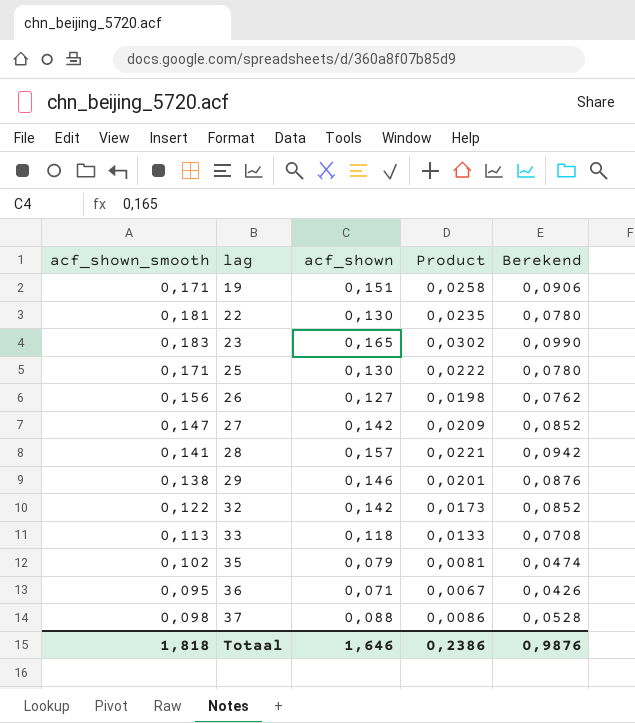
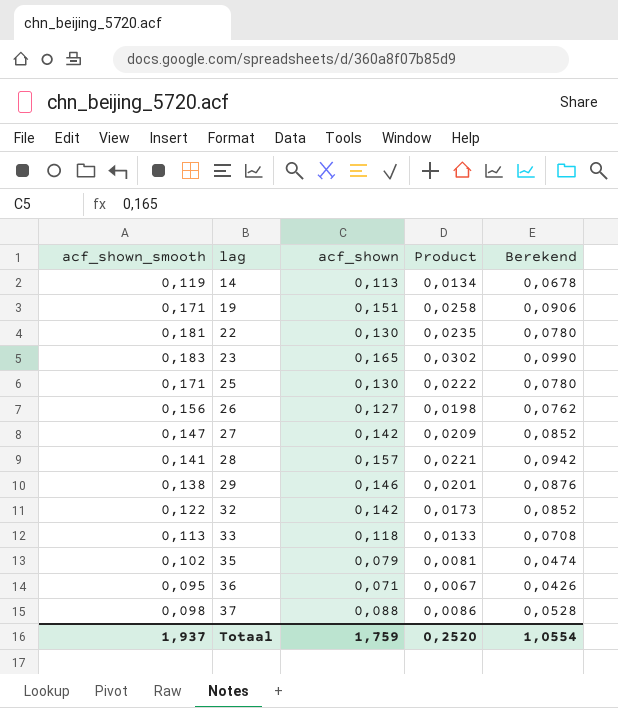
row 14: none -> 0,119 | 0,113 | 0,0134 | 0,0678
Totaal | acf_shown_smooth: 1,818 -> 1,937
Totaal | acf_shown: 1,646 -> 1,759
Totaal | Product: 0,2386 -> 0,2520
Totaal | Berekend: 0,9876 -> 1,0554

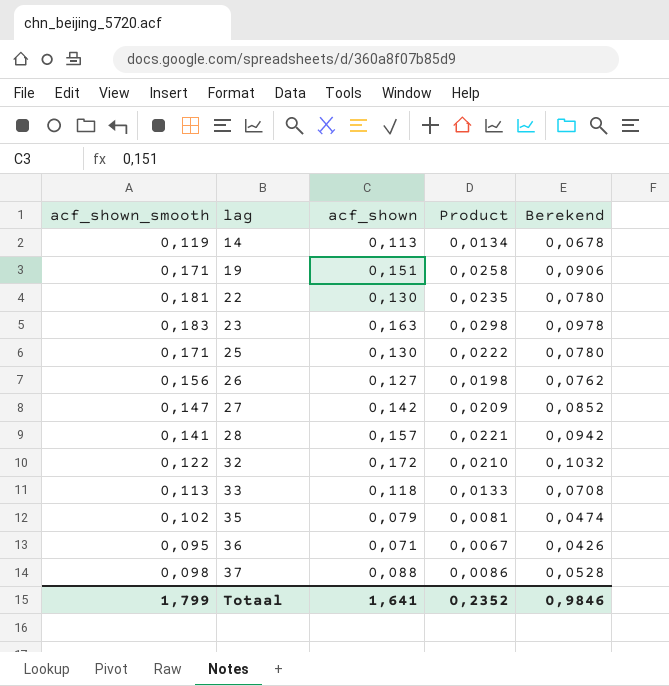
row 29: 0,138 | 0,146 | 0,0201 | 0,0876 -> none
23 | acf_shown: 0,165 -> 0,163
23 | Product: 0,0302 -> 0,0298
23 | Berekend: 0,0990 -> 0,0978
32 | acf_shown: 0,142 -> 0,172
32 | Product: 0,0173 -> 0,0210
32 | Berekend: 0,0852 -> 0,1032
Totaal | acf_shown_smooth: 1,937 -> 1,799
Totaal | acf_shown: 1,759 -> 1,641
Totaal | Product: 0,2520 -> 0,2352
Totaal | Berekend: 1,0554 -> 0,9846

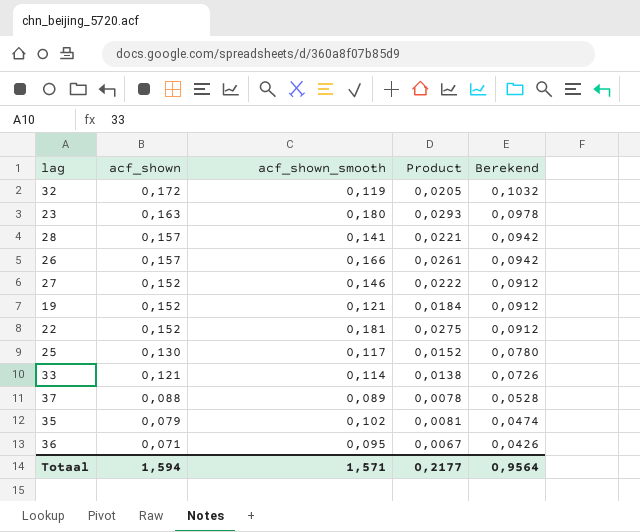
row order: lag ascending -> acf_shown descending
column acf_shown_smooth | position: 1 -> 3
row 14: 0,119 | 0,113 | 0,0134 | 0,0678 -> none
32 | acf_shown_smooth: 0,122 -> 0,119
32 | Product: 0,0210 -> 0,0205
23 | acf_shown_smooth: 0,183 -> 0,180
23 | Product: 0,0298 -> 0,0293
26 | acf_shown: 0,127 -> 0,157
26 | acf_shown_smooth: 0,156 -> 0,166
26 | Product: 0,0198 -> 0,0261
26 | Berekend: 0,0762 -> 0,0942
27 | acf_shown: 0,142 -> 0,152
27 | acf_shown_smooth: 0,147 -> 0,146
27 | Product: 0,0209 -> 0,0222
27 | Berekend: 0,0852 -> 0,0912
19 | acf_shown: 0,151 -> 0,152
19 | acf_shown_smooth: 0,171 -> 0,121
19 | Product: 0,0258 -> 0,0184
19 | Berekend: 0,0906 -> 0,0912
22 | acf_shown: 0,130 -> 0,152
22 | Product: 0,0235 -> 0,0275
22 | Berekend: 0,0780 -> 0,0912
25 | acf_shown_smooth: 0,171 -> 0,117
25 | Product: 0,0222 -> 0,0152
33 | acf_shown: 0,118 -> 0,121
33 | acf_shown_smooth: 0,113 -> 0,114
33 | Product: 0,0133 -> 0,0138
33 | Berekend: 0,0708 -> 0,0726
37 | acf_shown_smooth: 0,098 -> 0,089
37 | Product: 0,0086 -> 0,0078
Totaal | acf_shown: 1,641 -> 1,594
Totaal | acf_shown_smooth: 1,799 -> 1,571
Totaal | Product: 0,2352 -> 0,2177
Totaal | Berekend: 0,9846 -> 0,9564

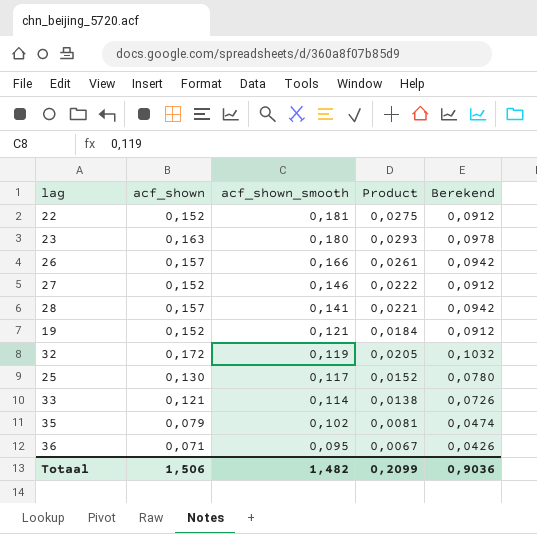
row order: acf_shown descending -> acf_shown_smooth descending
row 37: 0,088 | 0,089 | 0,0078 | 0,0528 -> none
Totaal | acf_shown: 1,594 -> 1,506
Totaal | acf_shown_smooth: 1,571 -> 1,482
Totaal | Product: 0,2177 -> 0,2099
Totaal | Berekend: 0,9564 -> 0,9036

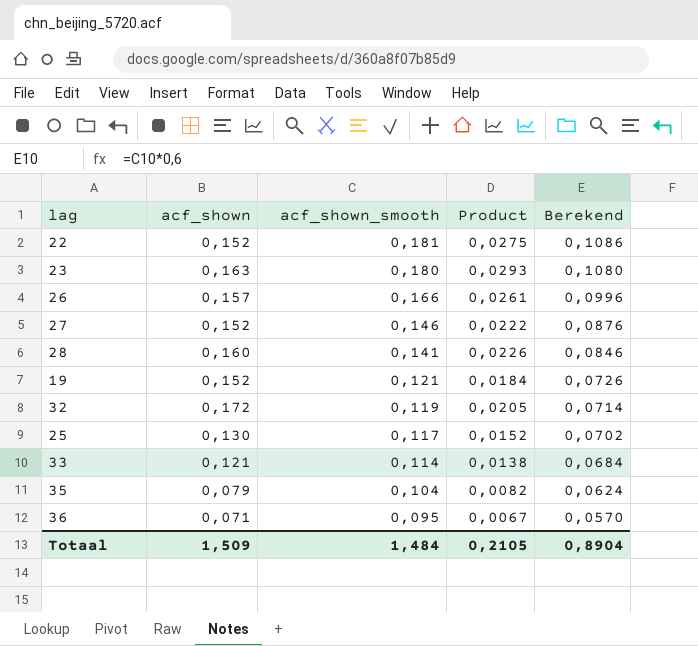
column Berekend | formula: [acf_shown] * 0,6 -> [acf_shown_smooth] * 0,6
28 | acf_shown: 0,157 -> 0,160
28 | Product: 0,0221 -> 0,0226
35 | acf_shown_smooth: 0,102 -> 0,104
35 | Product: 0,0081 -> 0,0082
Totaal | acf_shown: 1,506 -> 1,509
Totaal | acf_shown_smooth: 1,482 -> 1,484
Totaal | Product: 0,2099 -> 0,2105
Totaal | Berekend: 0,9036 -> 0,8904

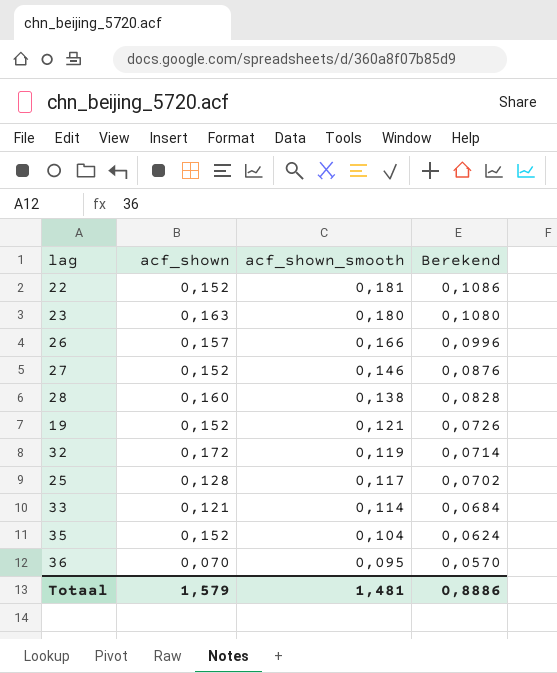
column Product | formula: [acf_shown] * [acf_shown_smooth] -> none
28 | acf_shown_smooth: 0,141 -> 0,138
28 | Berekend: 0,0846 -> 0,0828
25 | acf_shown: 0,130 -> 0,128
35 | acf_shown: 0,079 -> 0,152
36 | acf_shown: 0,071 -> 0,070
Totaal | acf_shown: 1,509 -> 1,579
Totaal | acf_shown_smooth: 1,484 -> 1,481
Totaal | Berekend: 0,8904 -> 0,8886

